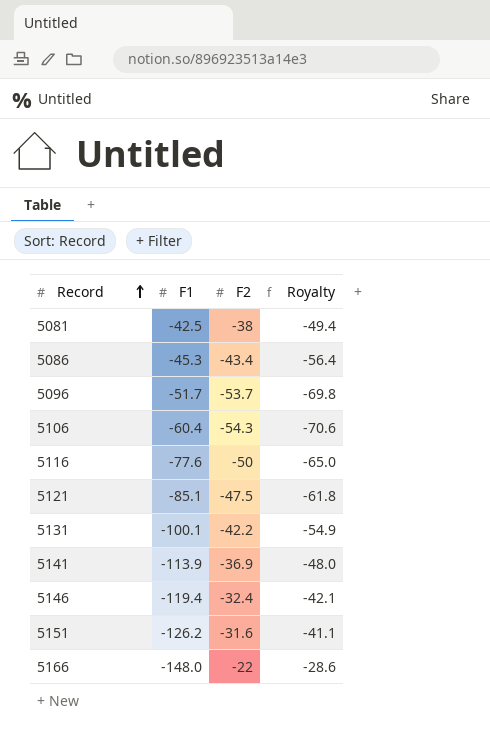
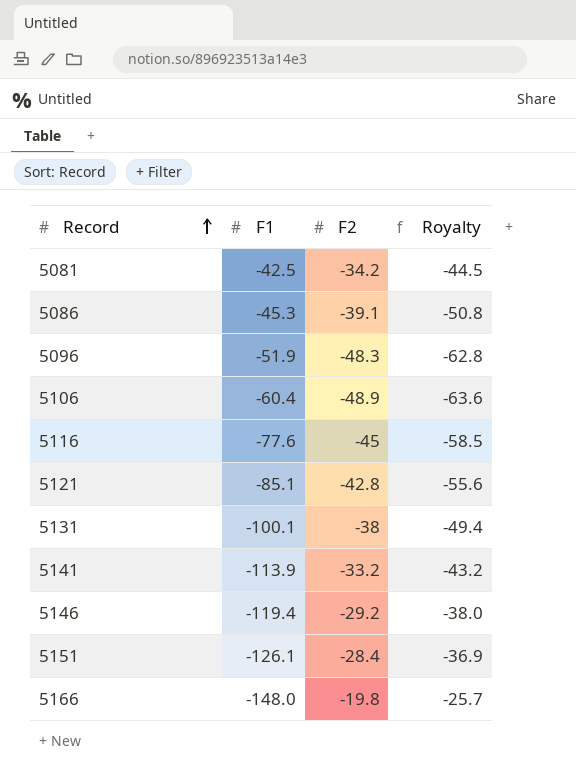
5081 | F2: -38 -> -34.2
5081 | Royalty: -49.4 -> -44.5
5086 | F2: -43.4 -> -39.1
5086 | Royalty: -56.4 -> -50.8
5096 | F1: -51.7 -> -51.9
5096 | F2: -53.7 -> -48.3
5096 | Royalty: -69.8 -> -62.8
5106 | F2: -54.3 -> -48.9
5106 | Royalty: -70.6 -> -63.6
5116 | F2: -50 -> -45
5116 | Royalty: -65.0 -> -58.5
5121 | F2: -47.5 -> -42.8
5121 | Royalty: -61.8 -> -55.6
5131 | F2: -42.2 -> -38
5131 | Royalty: -54.9 -> -49.4
5141 | F2: -36.9 -> -33.2
5141 | Royalty: -48.0 -> -43.2
5146 | F2: -32.4 -> -29.2
5146 | Royalty: -42.1 -> -38.0
5151 | F1: -126.2 -> -126.1
5151 | F2: -31.6 -> -28.4
5151 | Royalty: -41.1 -> -36.9
5166 | F2: -22 -> -19.8
5166 | Royalty: -28.6 -> -25.7

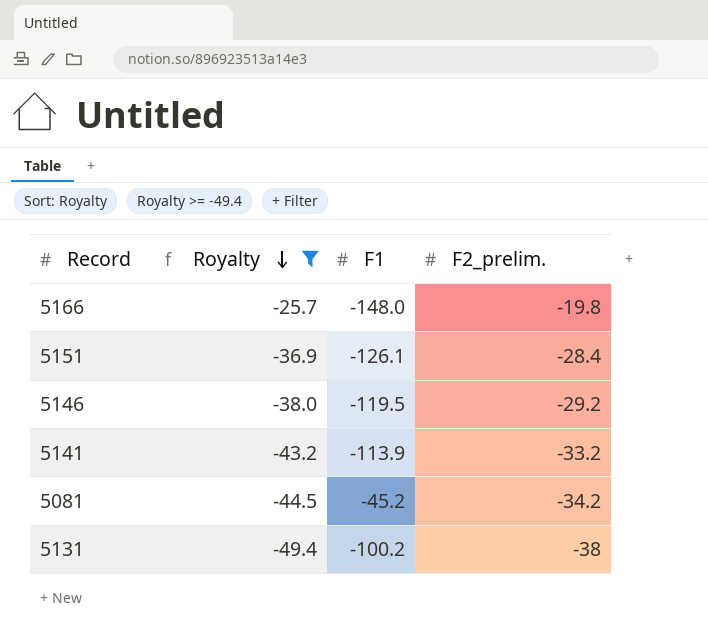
filter: none -> Royalty >= -49.4
row order: Record ascending -> Royalty descending
column Royalty | position: 4 -> 2
column name: F2 -> F2_prelim.
5146 | F1: -119.4 -> -119.5
5081 | F1: -42.5 -> -45.2
5131 | F1: -100.1 -> -100.2

